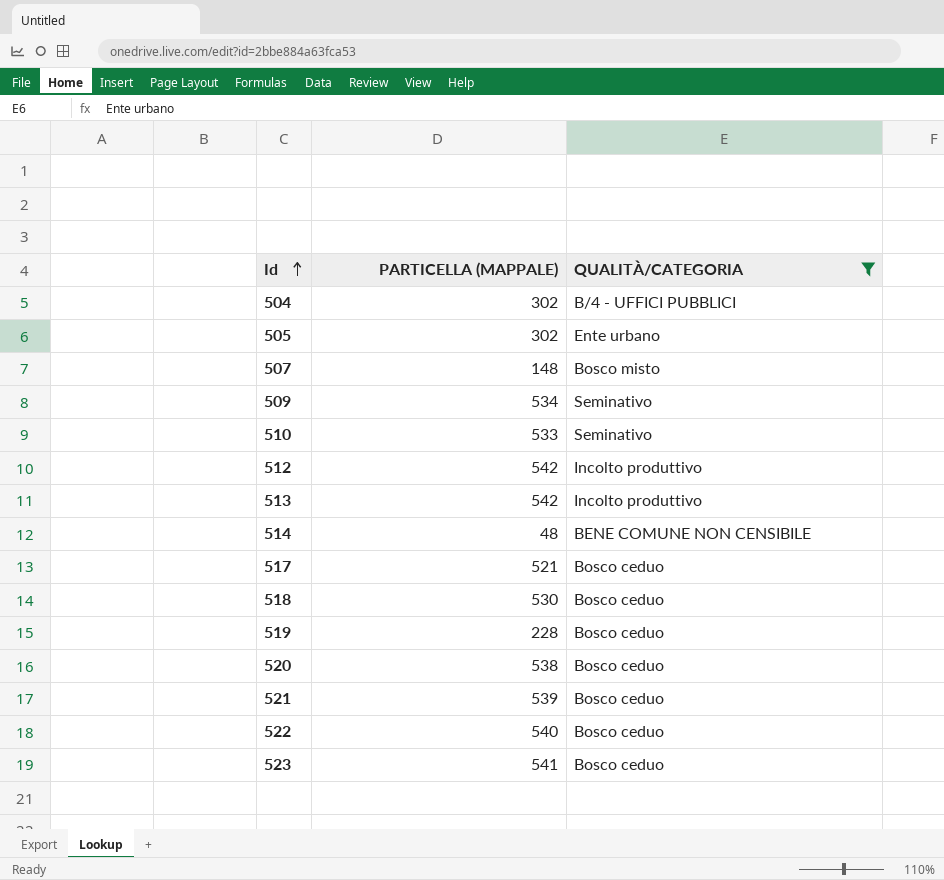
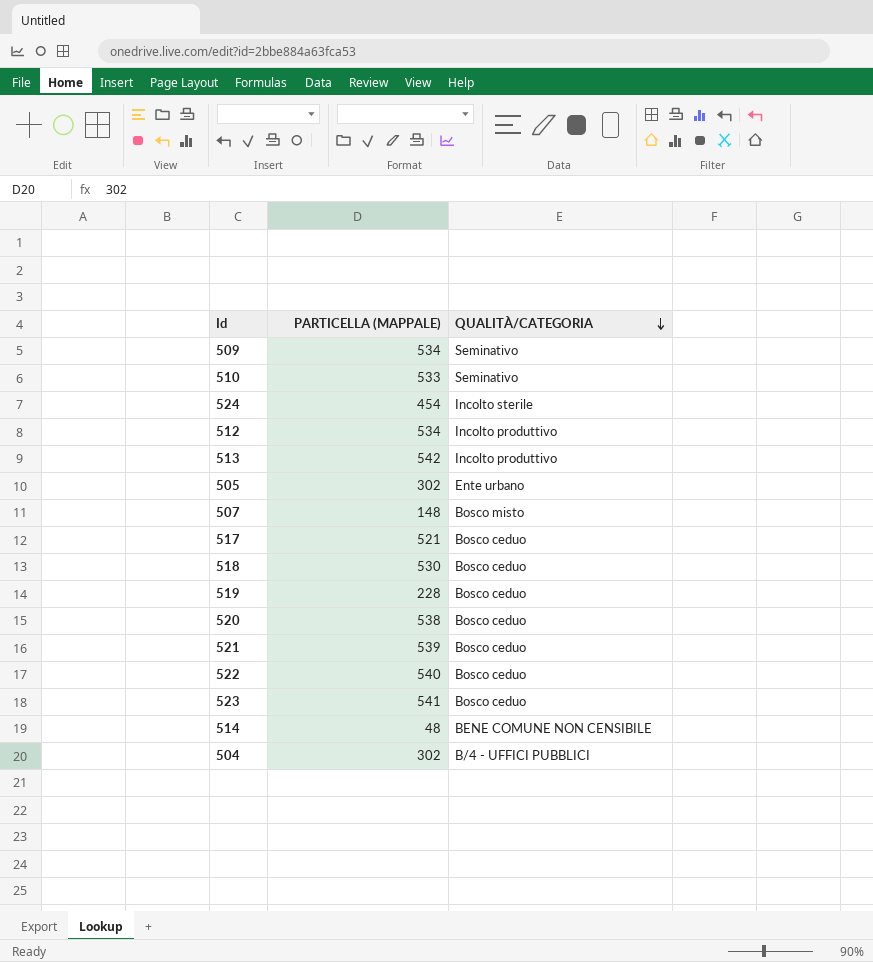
filter: QUALITÀ/CATEGORIA != Incolto sterile -> none
row order: Id ascending -> QUALITÀ/CATEGORIA descending
512 | PARTICELLA (MAPPALE): 542 -> 534

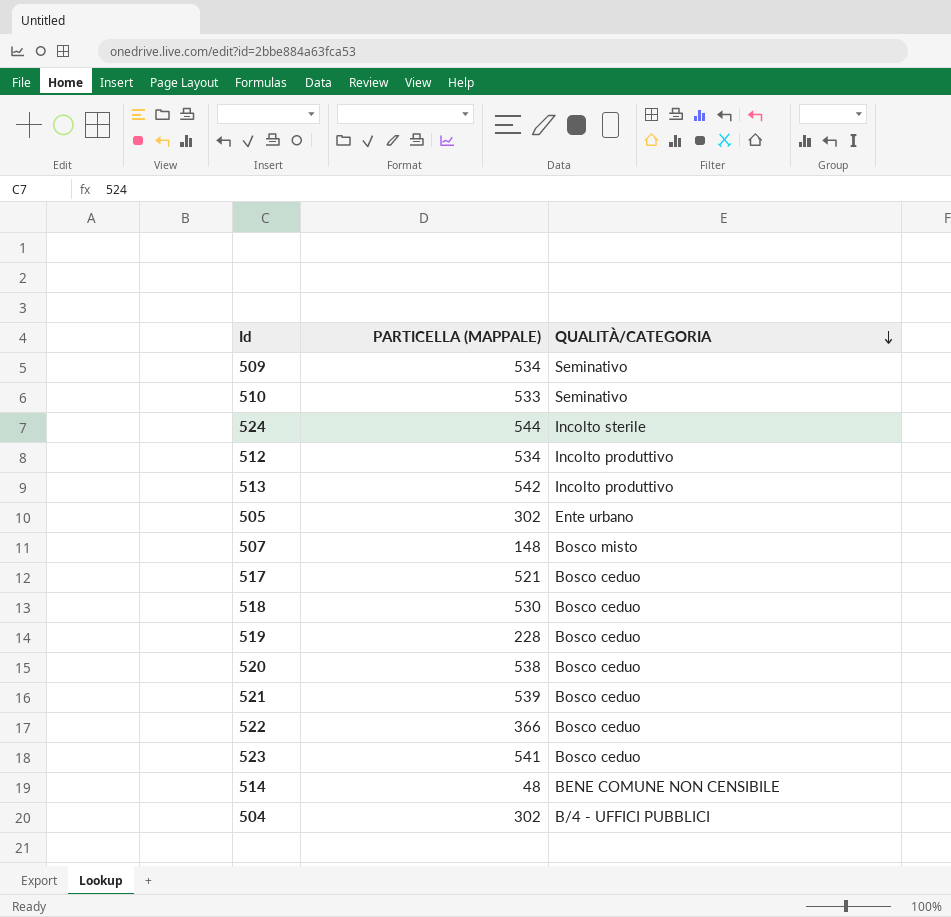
524 | PARTICELLA (MAPPALE): 454 -> 544
522 | PARTICELLA (MAPPALE): 540 -> 366

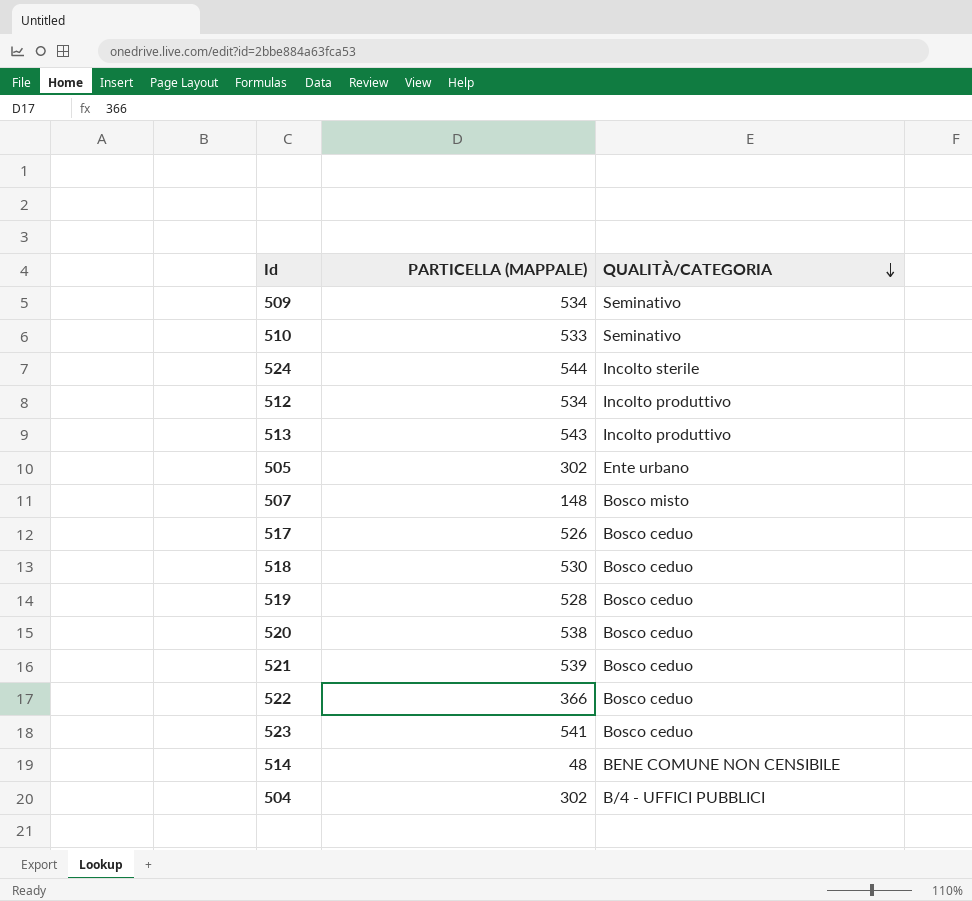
513 | PARTICELLA (MAPPALE): 542 -> 543
517 | PARTICELLA (MAPPALE): 521 -> 526
519 | PARTICELLA (MAPPALE): 228 -> 528

